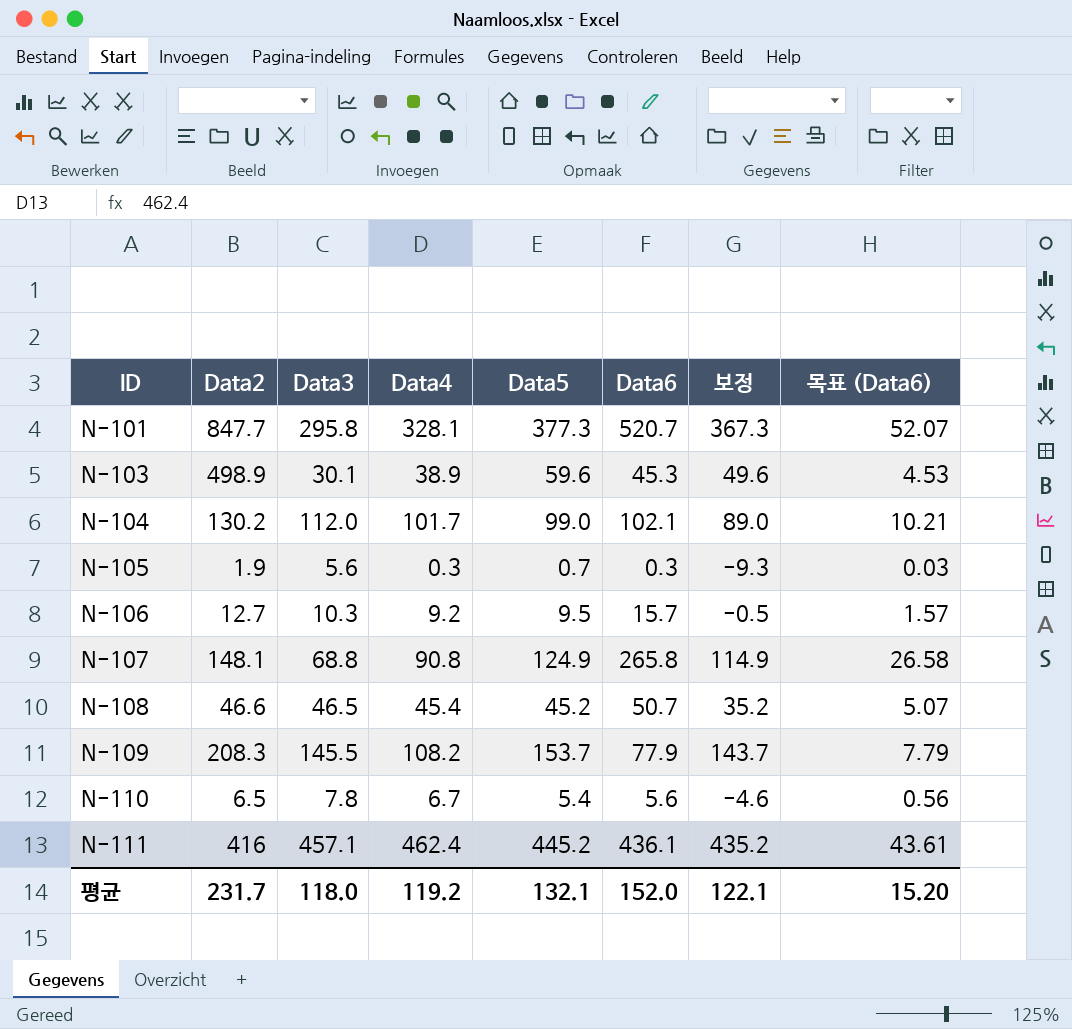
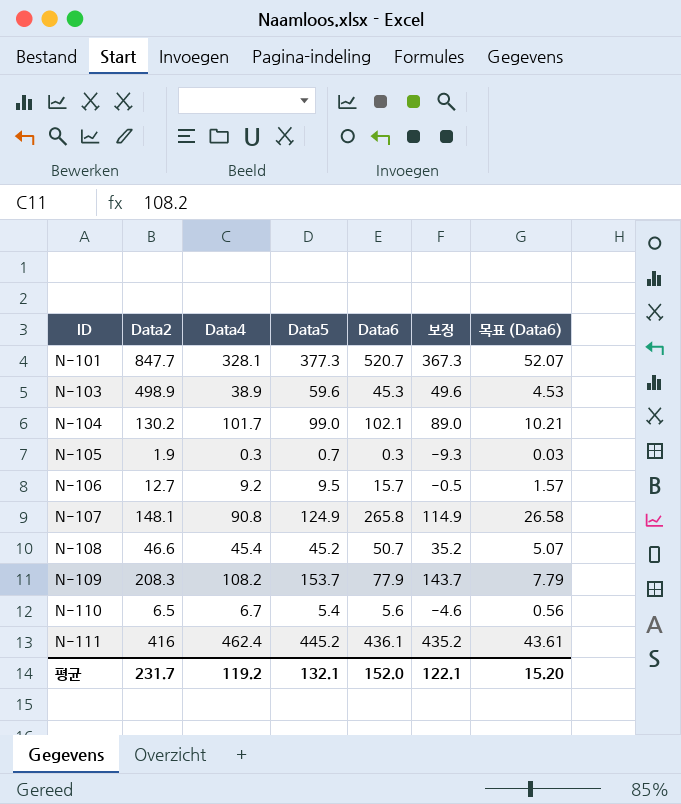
column Data3 | position: 3 -> none

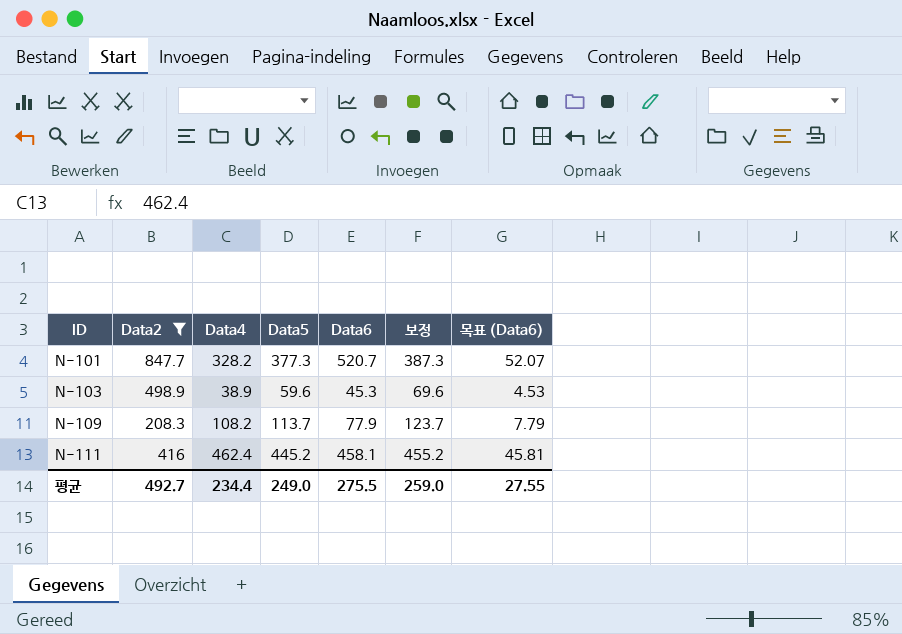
filter: none -> Data2 >= 208.3
column 보정 | formula: [Data5] - 10 -> [Data5] + 10
N-101 | Data4: 328.1 -> 328.2
N-109 | Data5: 153.7 -> 113.7
N-111 | Data6: 436.1 -> 458.1
N-111 | 목표 (Data6): 43.61 -> 45.81
평균 | Data2: 231.7 -> 492.7
평균 | Data4: 119.2 -> 234.4
평균 | Data5: 132.1 -> 249.0
평균 | Data6: 152.0 -> 275.5
평균 | 보정: 122.1 -> 259.0
평균 | 목표 (Data6): 15.20 -> 27.55

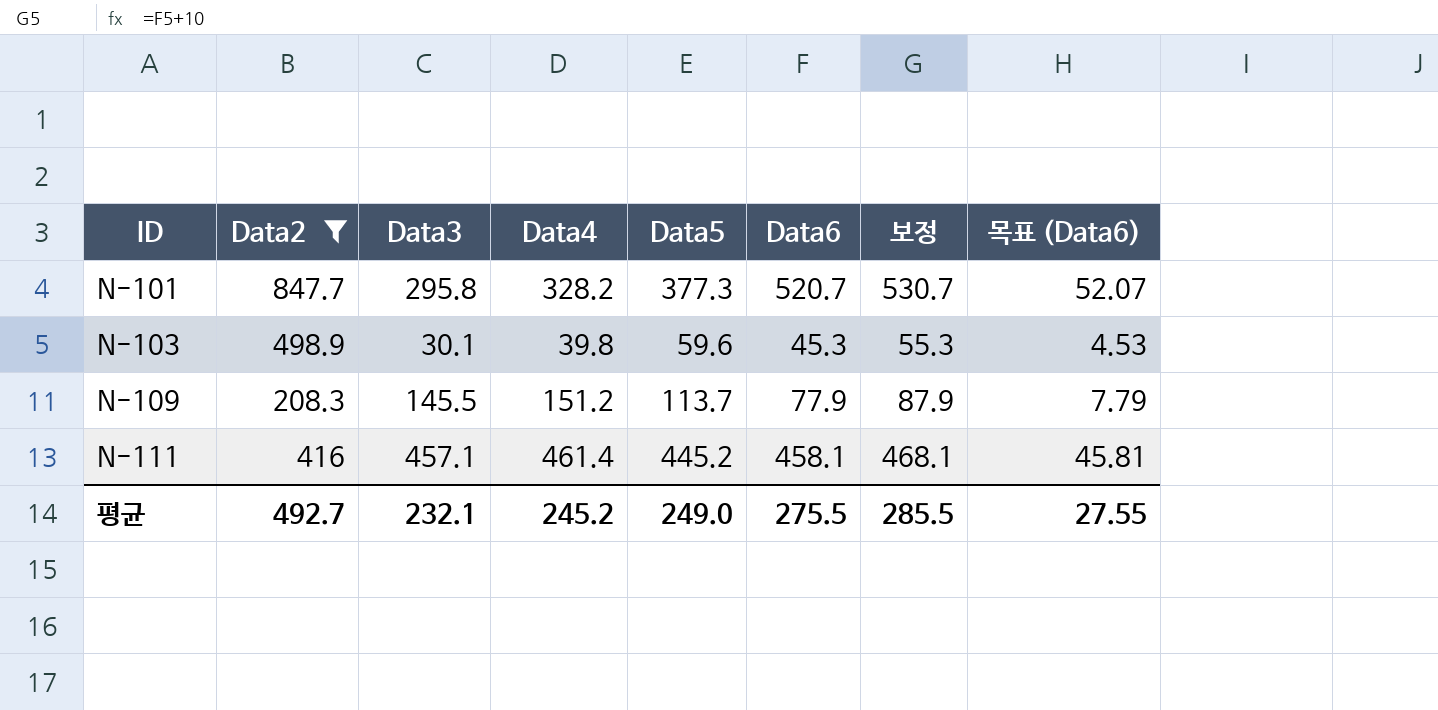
column Data3 | position: none -> 3
column 보정 | formula: [Data5] + 10 -> [Data6] + 10
N-103 | Data4: 38.9 -> 39.8
N-109 | Data4: 108.2 -> 151.2
N-111 | Data4: 462.4 -> 461.4
평균 | Data4: 234.4 -> 245.2
평균 | 보정: 259.0 -> 285.5

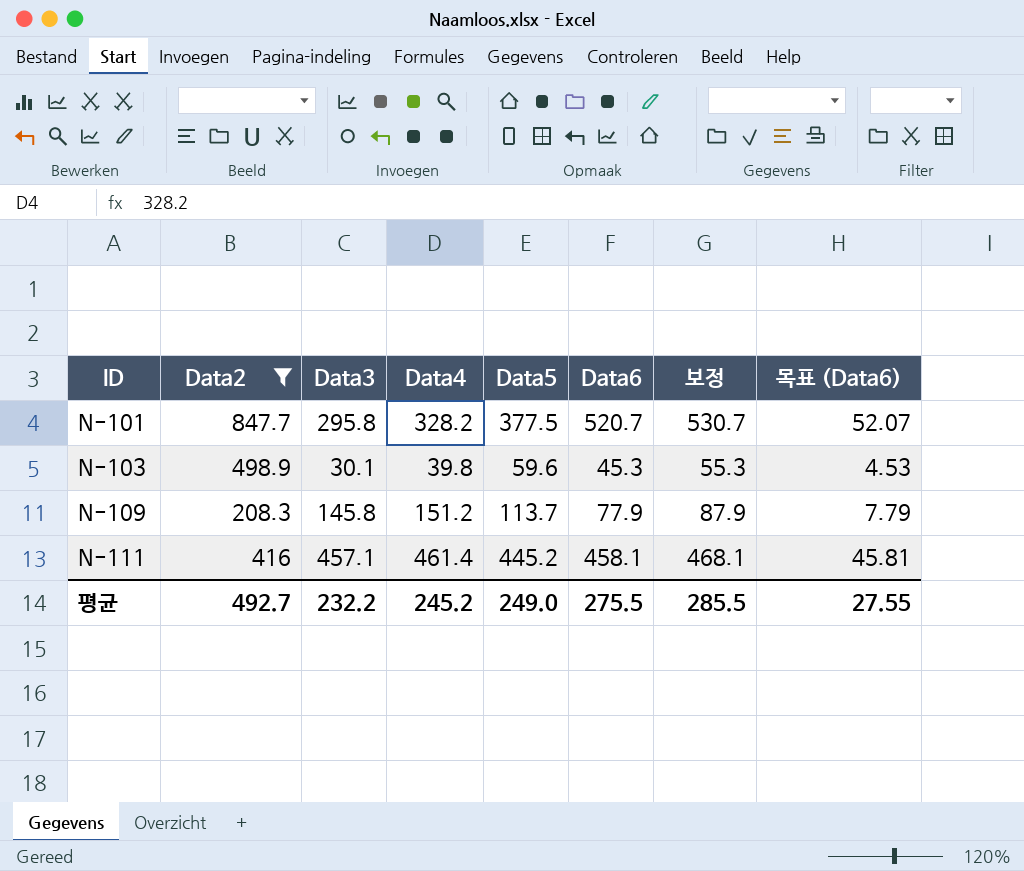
N-101 | Data5: 377.3 -> 377.5
N-109 | Data3: 145.5 -> 145.8
평균 | Data3: 232.1 -> 232.2

